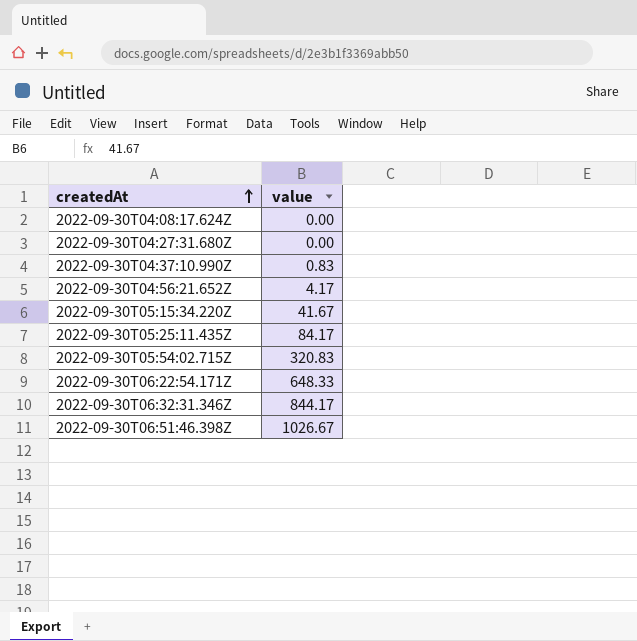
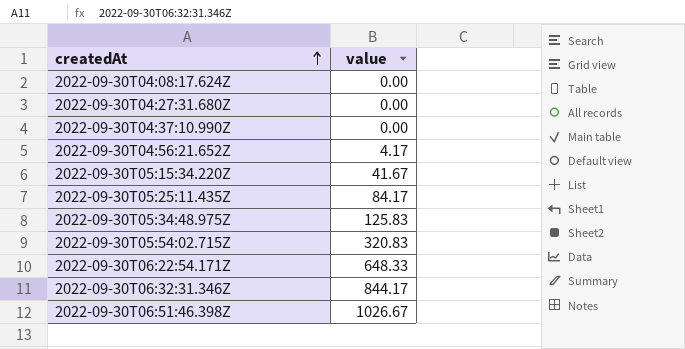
2022-09-30T04:37:10.990Z | value: 0.83 -> 0.00
row 2022-09-30T05:34:48.975Z: none -> 125.83

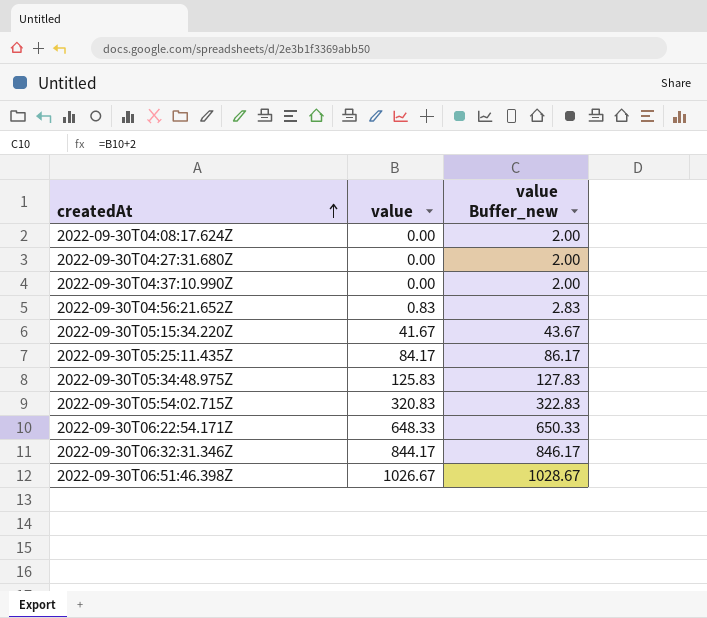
column value Buffer_new | formula: none -> [value] + 2
2022-09-30T04:56:21.652Z | value: 4.17 -> 0.83

